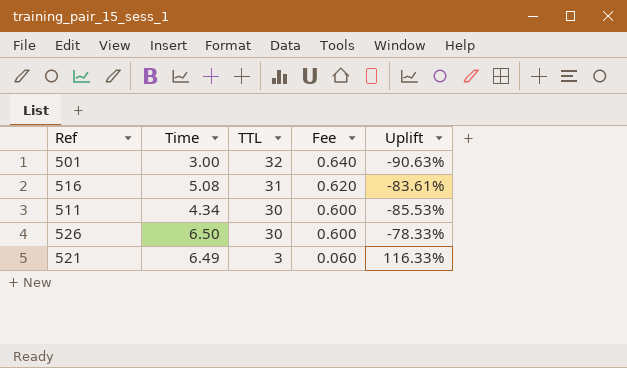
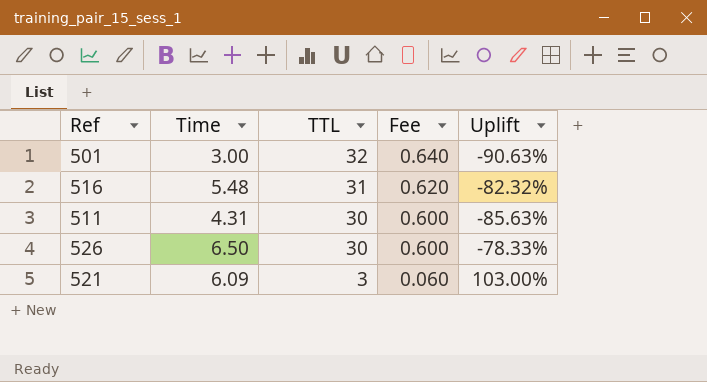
516 | Time: 5.08 -> 5.48
516 | Uplift: -83.61% -> -82.32%
511 | Time: 4.34 -> 4.31
511 | Uplift: -85.53% -> -85.63%
521 | Time: 6.49 -> 6.09
521 | Uplift: 116.33% -> 103.00%

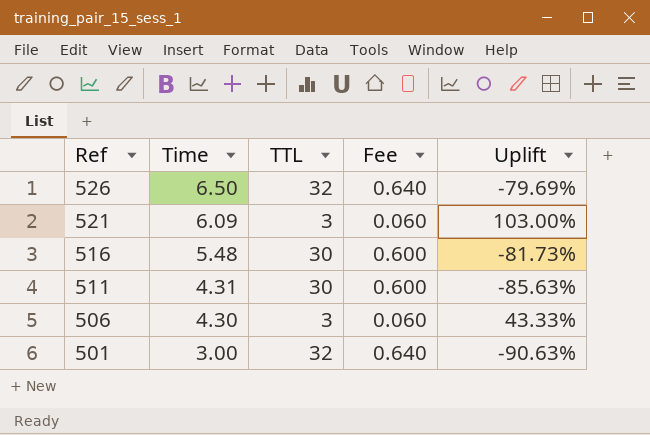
row order: TTL descending -> Ref descending
526 | TTL: 30 -> 32
526 | Fee: 0.600 -> 0.640
526 | Uplift: -78.33% -> -79.69%
516 | TTL: 31 -> 30
516 | Fee: 0.620 -> 0.600
516 | Uplift: -82.32% -> -81.73%
row 506: none -> 4.30 | 3 | 0.060 | 43.33%

